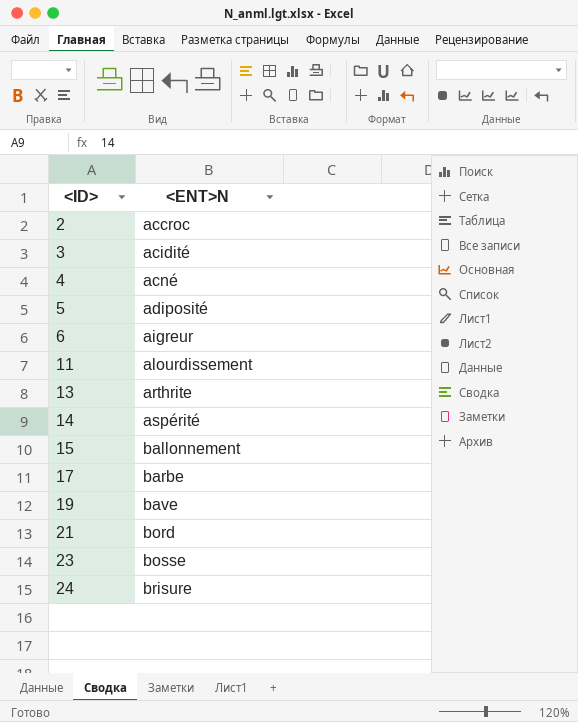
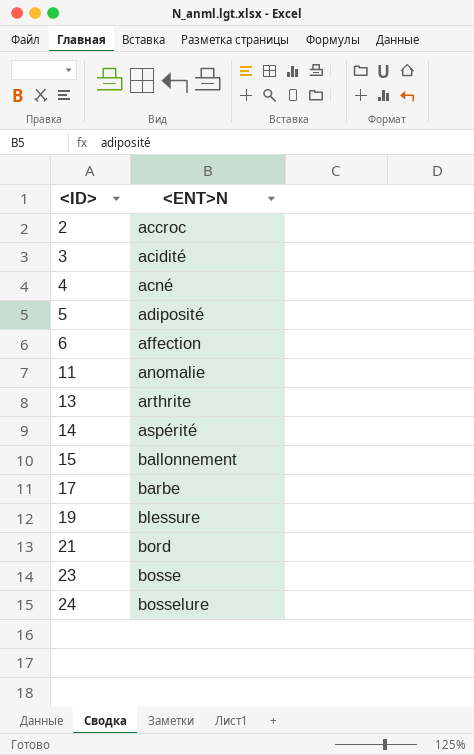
6 | <ENT>N: aigreur -> affection
11 | <ENT>N: alourdissement -> anomalie
19 | <ENT>N: bave -> blessure
24 | <ENT>N: brisure -> bosselure

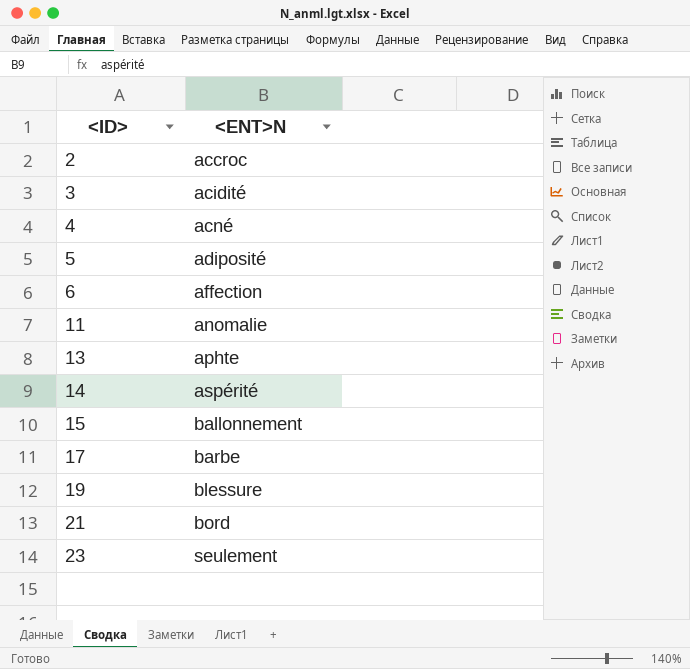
row 24: bosselure -> none
13 | <ENT>N: arthrite -> aphte
23 | <ENT>N: bosse -> seulement

